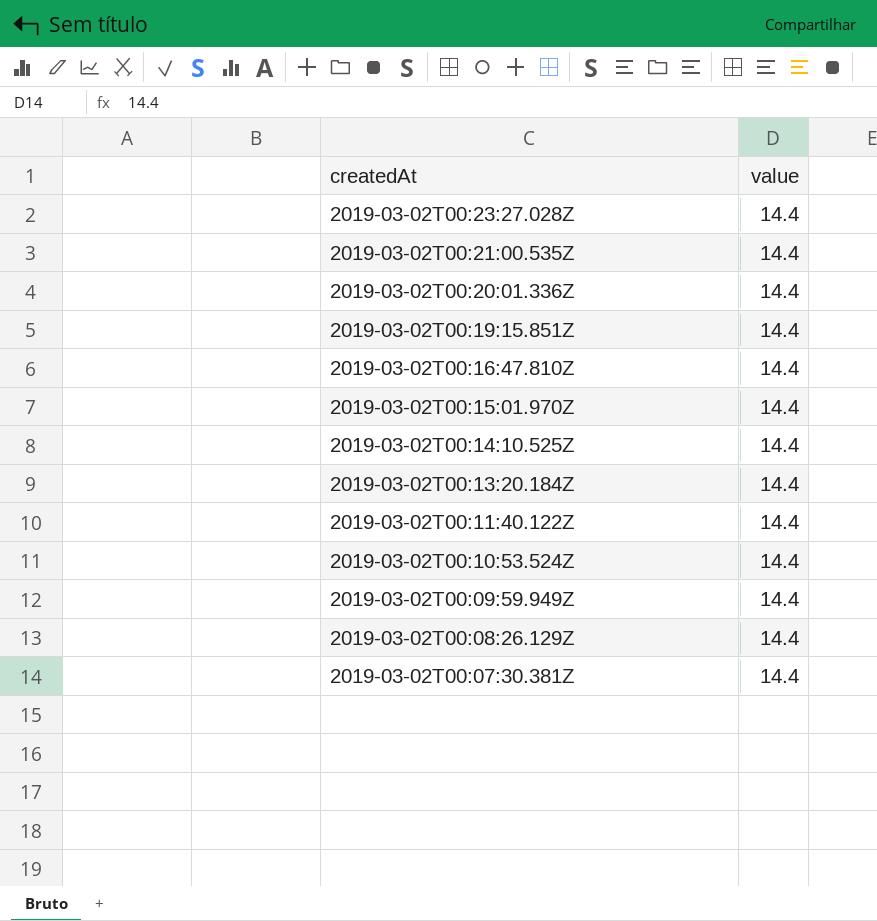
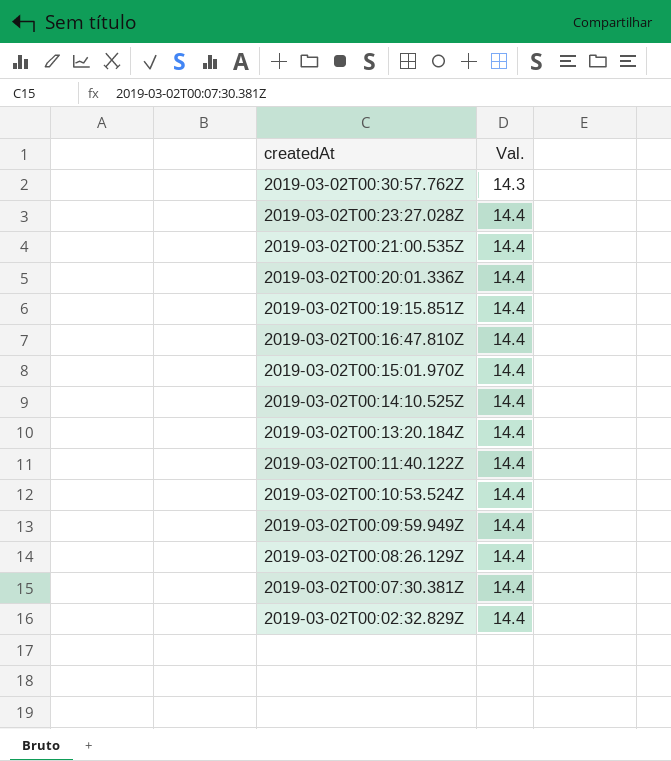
column name: value -> Val.
row 2019-03-02T00:30:57.762Z: none -> 14.3
row 2019-03-02T00:02:32.829Z: none -> 14.4

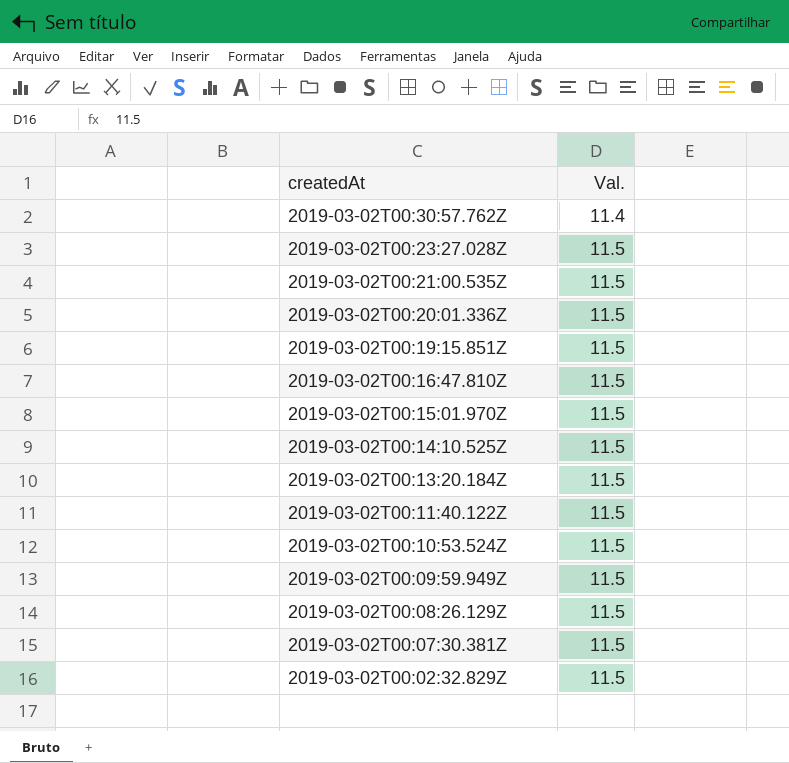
2019-03-02T00:30:57.762Z | Val.: 14.3 -> 11.4
2019-03-02T00:23:27.028Z | Val.: 14.4 -> 11.5
2019-03-02T00:21:00.535Z | Val.: 14.4 -> 11.5
2019-03-02T00:20:01.336Z | Val.: 14.4 -> 11.5
2019-03-02T00:19:15.851Z | Val.: 14.4 -> 11.5
2019-03-02T00:16:47.810Z | Val.: 14.4 -> 11.5
2019-03-02T00:15:01.970Z | Val.: 14.4 -> 11.5
2019-03-02T00:14:10.525Z | Val.: 14.4 -> 11.5
2019-03-02T00:13:20.184Z | Val.: 14.4 -> 11.5
2019-03-02T00:11:40.122Z | Val.: 14.4 -> 11.5
2019-03-02T00:10:53.524Z | Val.: 14.4 -> 11.5
2019-03-02T00:09:59.949Z | Val.: 14.4 -> 11.5
2019-03-02T00:08:26.129Z | Val.: 14.4 -> 11.5
2019-03-02T00:07:30.381Z | Val.: 14.4 -> 11.5
2019-03-02T00:02:32.829Z | Val.: 14.4 -> 11.5

